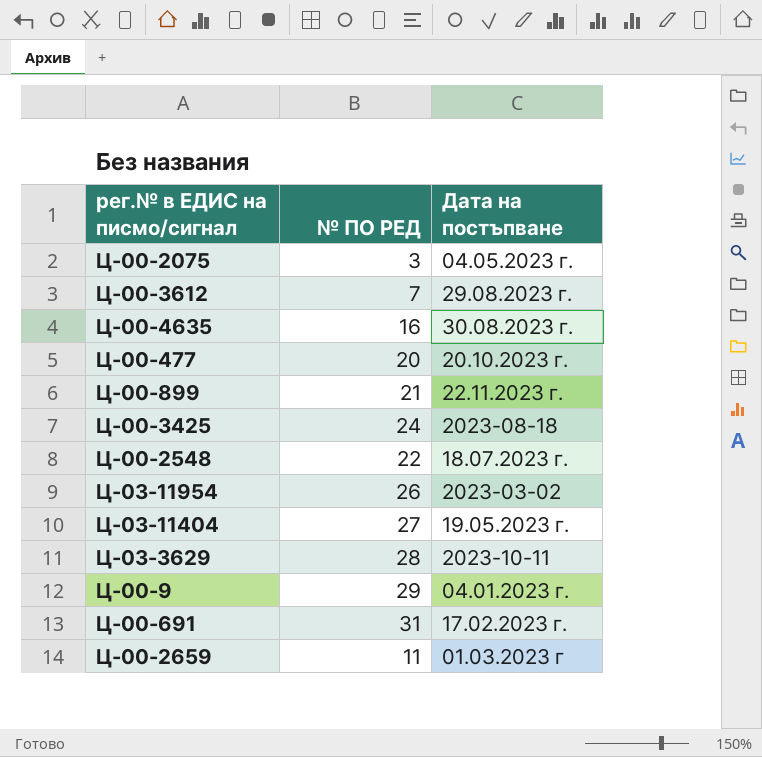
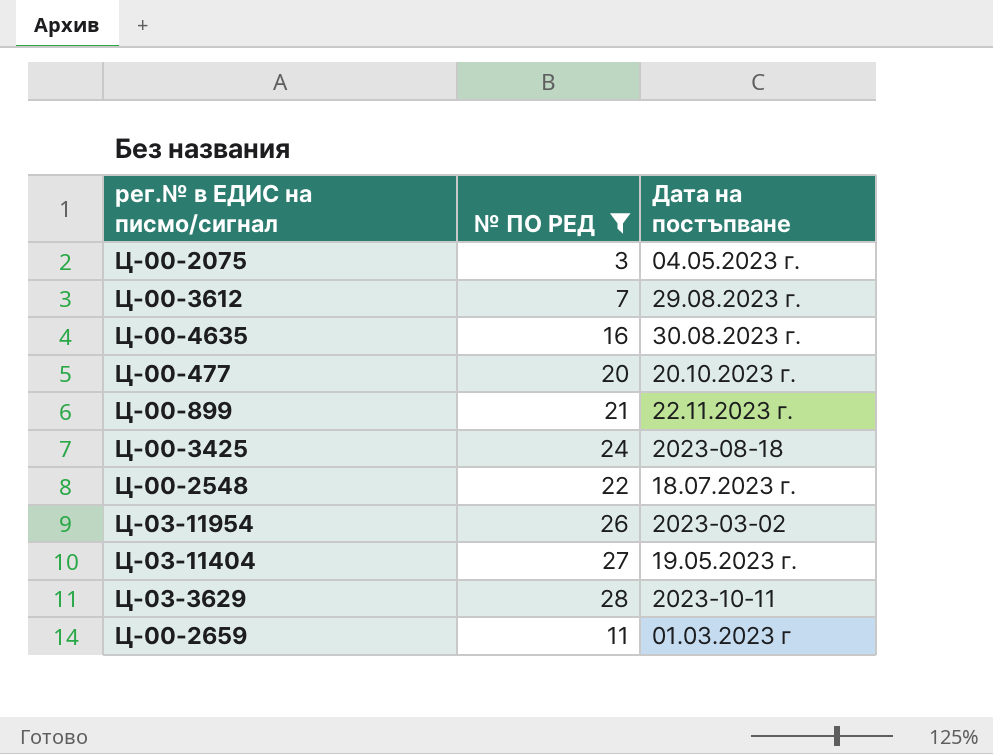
filter: none -> № ПО РЕД <= 28

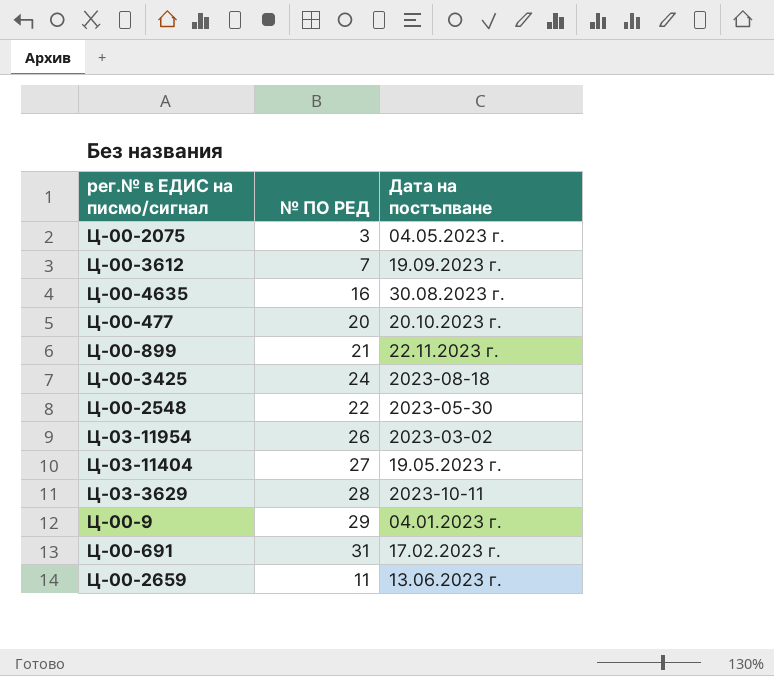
filter: № ПО РЕД <= 28 -> none
Ц-00-3612 | Дата на постъпване: 29.08.2023 г. -> 19.09.2023 г.
Ц-00-2548 | Дата на постъпване: 18.07.2023 г. -> 2023-05-30
Ц-00-2659 | Дата на постъпване: 01.03.2023 г -> 13.06.2023 г.

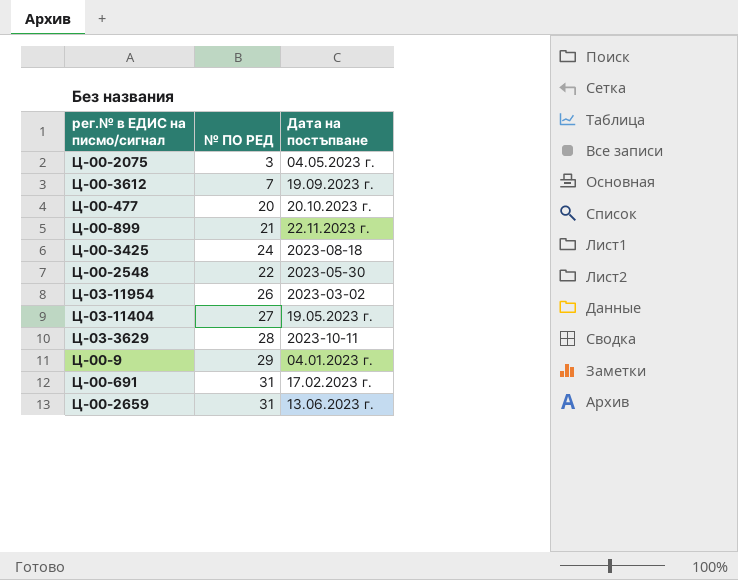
row Ц-00-4635: 16 | 30.08.2023 г. -> none
Ц-00-2659 | № ПО РЕД: 11 -> 31

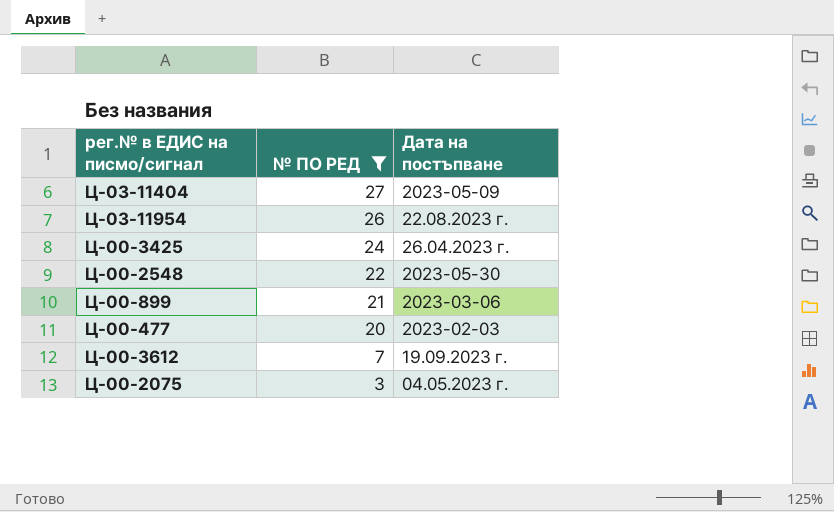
filter: none -> № ПО РЕД <= 27
row order: none -> № ПО РЕД descending
Ц-03-11404 | Дата на постъпване: 19.05.2023 г. -> 2023-05-09
Ц-03-11954 | Дата на постъпване: 2023-03-02 -> 22.08.2023 г.
Ц-00-3425 | Дата на постъпване: 2023-08-18 -> 26.04.2023 г.
Ц-00-899 | Дата на постъпване: 22.11.2023 г. -> 2023-03-06
Ц-00-477 | Дата на постъпване: 20.10.2023 г. -> 2023-02-03

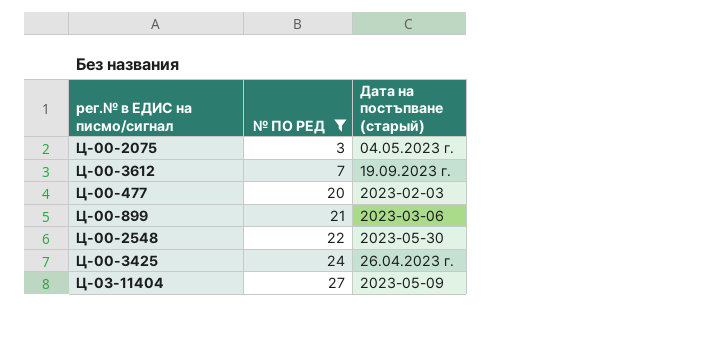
row order: № ПО РЕД descending -> № ПО РЕД ascending
column name: Дата на постъпване -> Дата на постъпване (старый)
row Ц-03-11954: 26 | 22.08.2023 г. -> none

